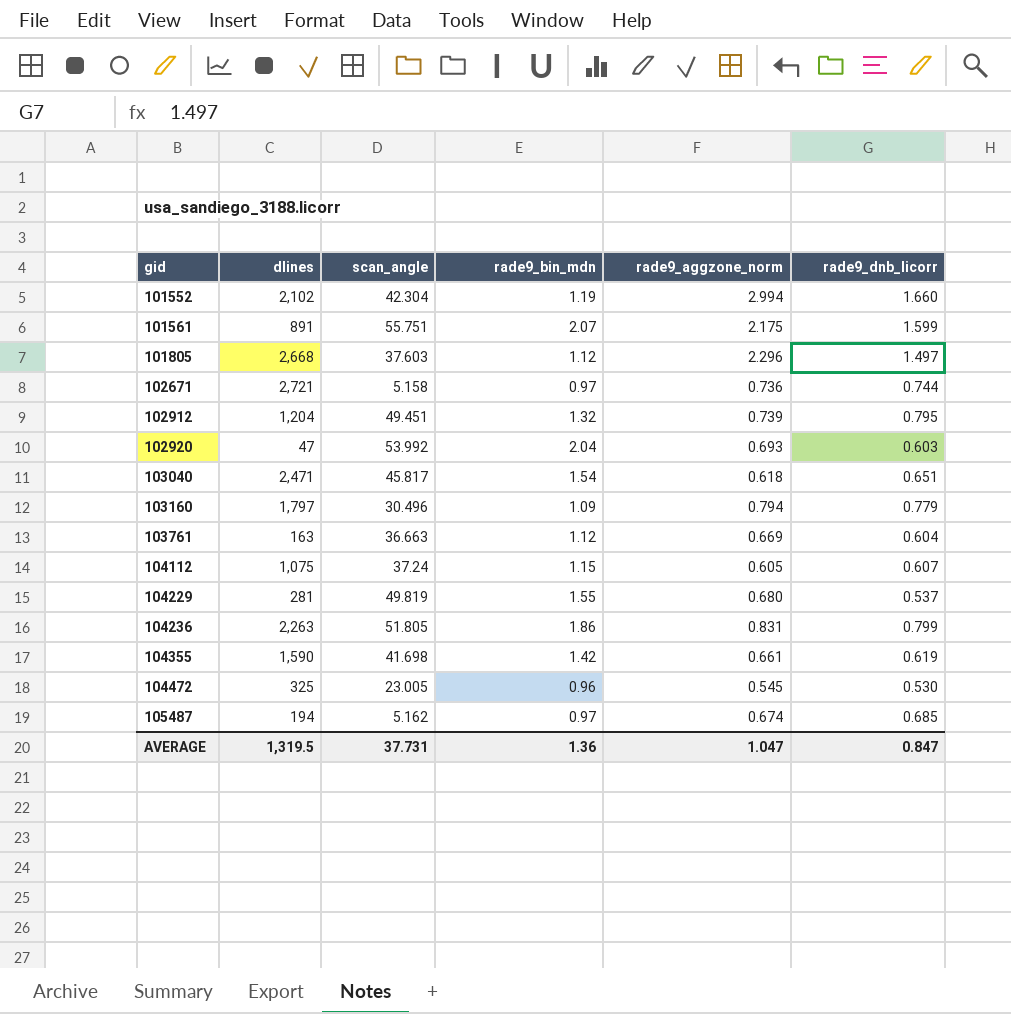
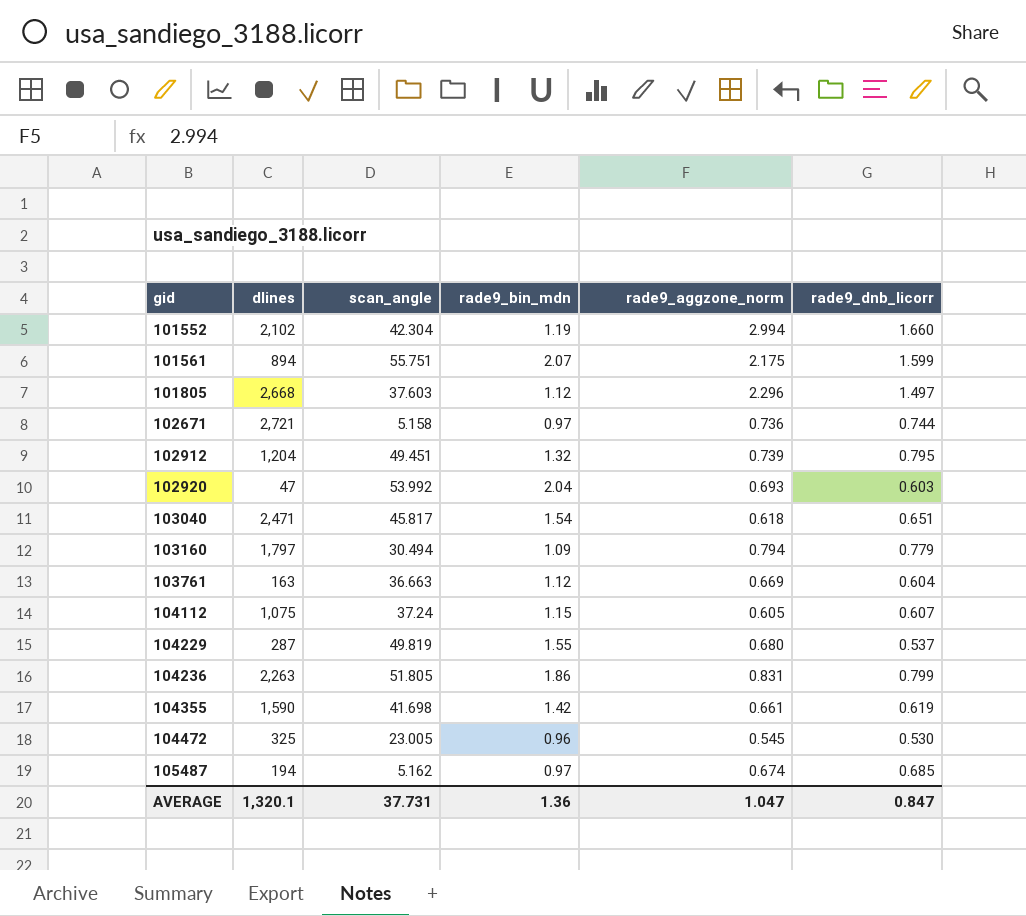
101561 | dlines: 891 -> 894
103160 | scan_angle: 30.496 -> 30.494
104229 | dlines: 281 -> 287
AVERAGE | dlines: 1,319.5 -> 1,320.1

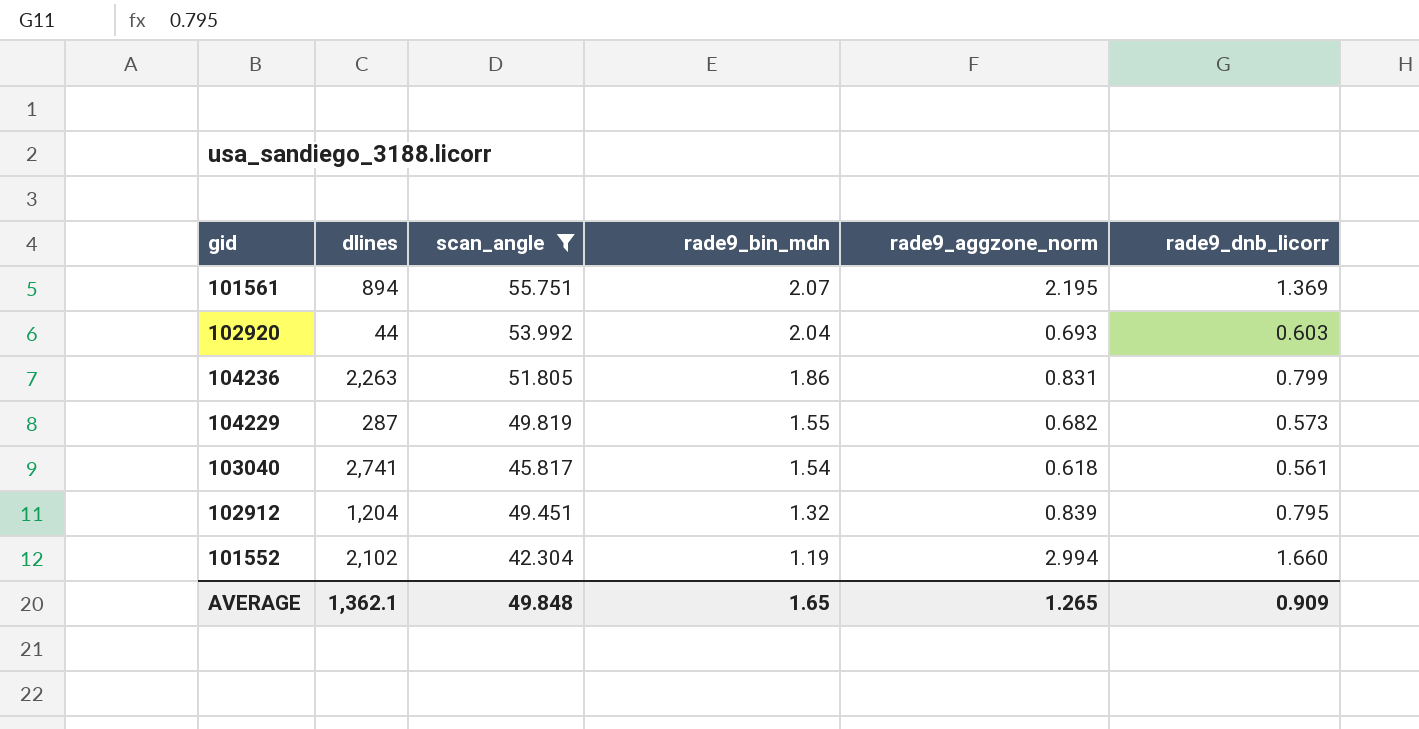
filter: none -> scan_angle >= 42.304
row order: gid ascending -> rade9_bin_mdn descending
101561 | rade9_aggzone_norm: 2.175 -> 2.195
101561 | rade9_dnb_licorr: 1.599 -> 1.369
102920 | dlines: 47 -> 44
104229 | rade9_aggzone_norm: 0.680 -> 0.682
104229 | rade9_dnb_licorr: 0.537 -> 0.573
103040 | dlines: 2,471 -> 2,741
103040 | rade9_dnb_licorr: 0.651 -> 0.561
102912 | rade9_aggzone_norm: 0.739 -> 0.839
AVERAGE | dlines: 1,320.1 -> 1,362.1
AVERAGE | scan_angle: 37.731 -> 49.848
AVERAGE | rade9_bin_mdn: 1.36 -> 1.65
AVERAGE | rade9_aggzone_norm: 1.047 -> 1.265
AVERAGE | rade9_dnb_licorr: 0.847 -> 0.909

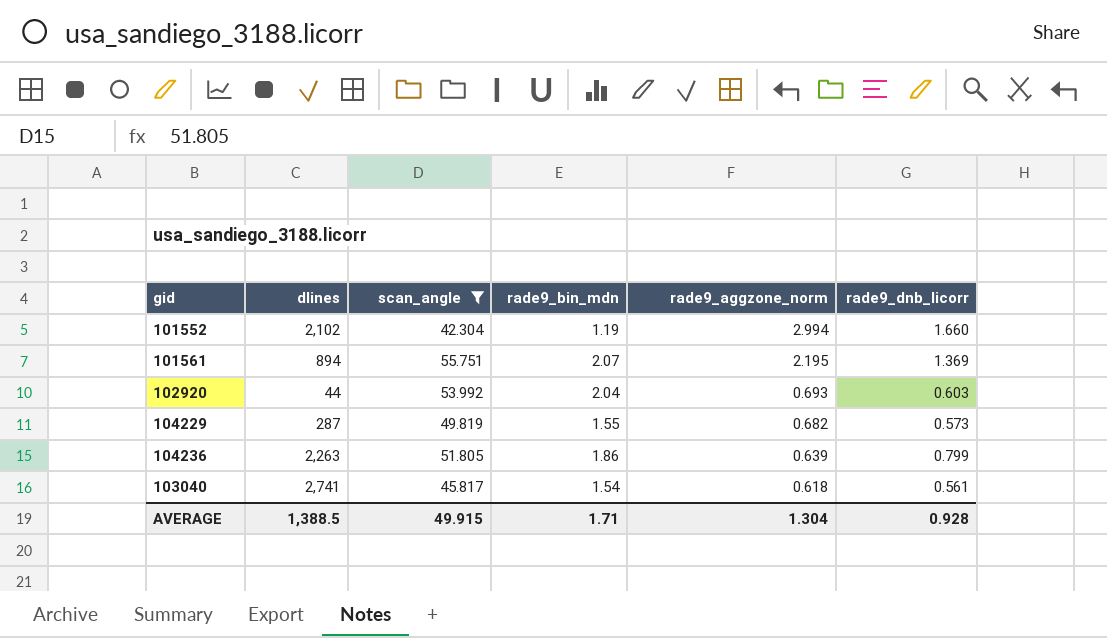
row order: rade9_bin_mdn descending -> rade9_aggzone_norm descending
row 102912: 1,204 | 49.451 | 1.32 | 0.839 | 0.795 -> none
104236 | rade9_aggzone_norm: 0.831 -> 0.639
AVERAGE | dlines: 1,362.1 -> 1,388.5
AVERAGE | scan_angle: 49.848 -> 49.915
AVERAGE | rade9_bin_mdn: 1.65 -> 1.71
AVERAGE | rade9_aggzone_norm: 1.265 -> 1.304
AVERAGE | rade9_dnb_licorr: 0.909 -> 0.928

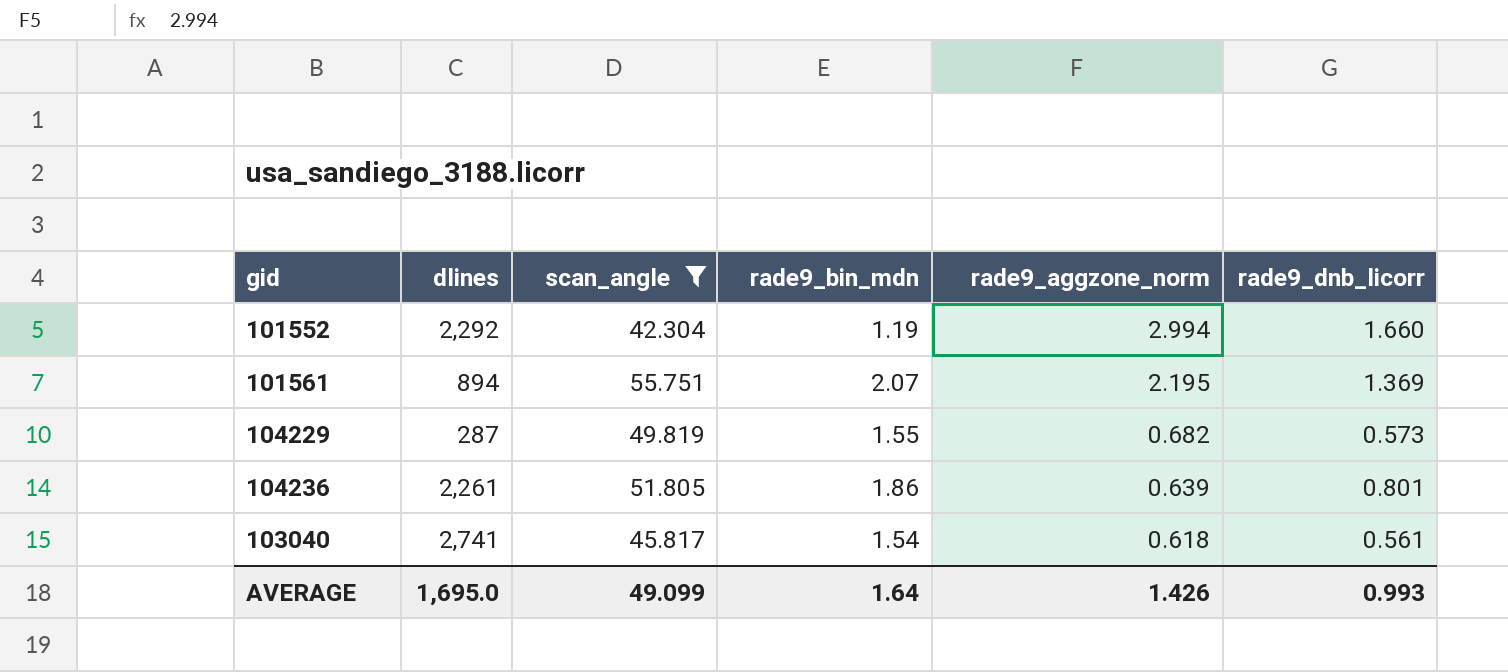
row 102920: 44 | 53.992 | 2.04 | 0.693 | 0.603 -> none
101552 | dlines: 2,102 -> 2,292
104236 | dlines: 2,263 -> 2,261
104236 | rade9_dnb_licorr: 0.799 -> 0.801
AVERAGE | dlines: 1,388.5 -> 1,695.0
AVERAGE | scan_angle: 49.915 -> 49.099
AVERAGE | rade9_bin_mdn: 1.71 -> 1.64
AVERAGE | rade9_aggzone_norm: 1.304 -> 1.426
AVERAGE | rade9_dnb_licorr: 0.928 -> 0.993

